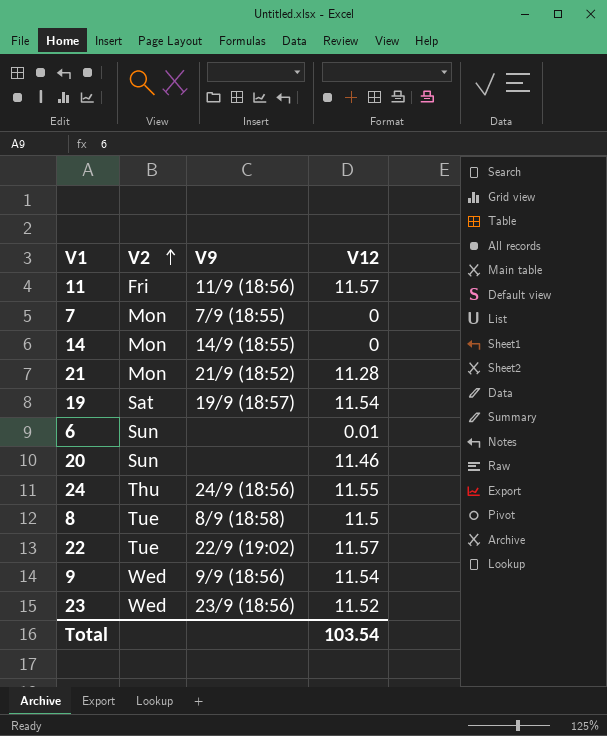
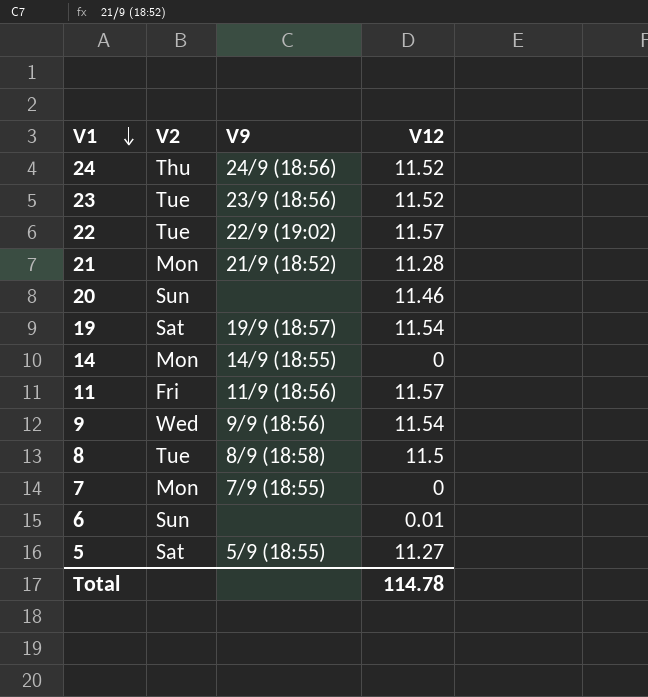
row order: V2 ascending -> V1 descending
24 | V12: 11.55 -> 11.52
23 | V2: Wed -> Tue
row 5: none -> Sat | 5/9 (18:55) | 11.27
Total | V12: 103.54 -> 114.78

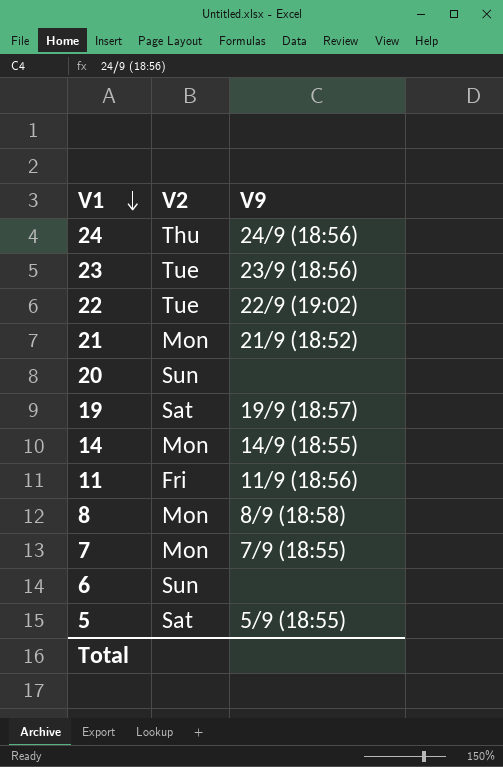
column V12 | position: 4 -> none
row 9: Wed | 9/9 (18:56) | 11.54 -> none
8 | V2: Tue -> Mon

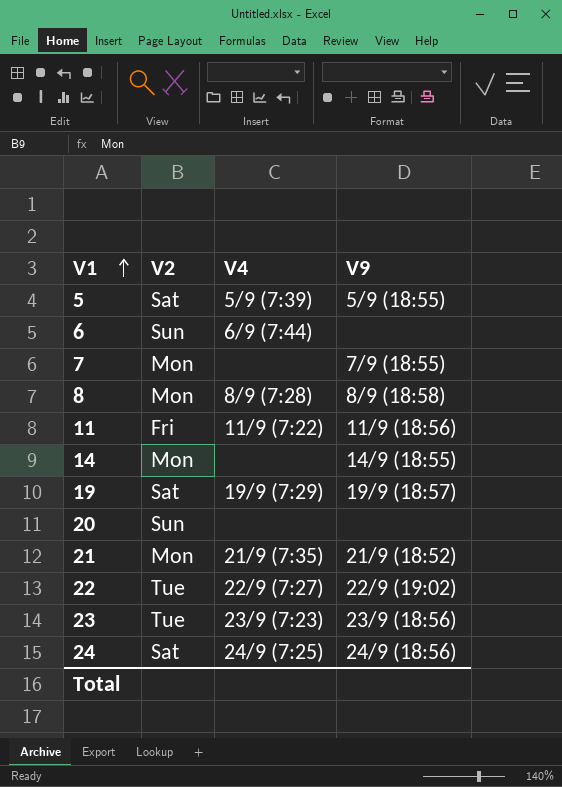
row order: V1 descending -> V1 ascending
column V4 | position: none -> 3
24 | V2: Thu -> Sat

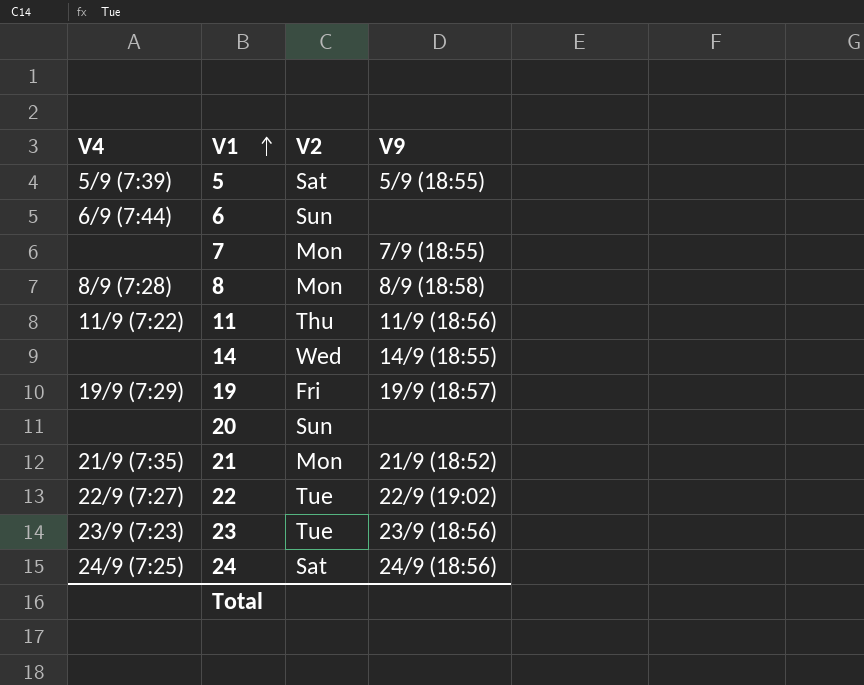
column V4 | position: 3 -> 1
11 | V2: Fri -> Thu
14 | V2: Mon -> Wed
19 | V2: Sat -> Fri

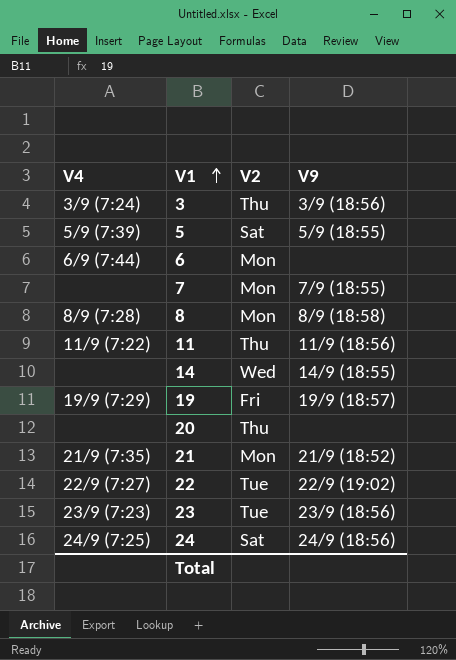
row 3: none -> 3/9 (7:24) | Thu | 3/9 (18:56)
6 | V2: Sun -> Mon
20 | V2: Sun -> Thu

